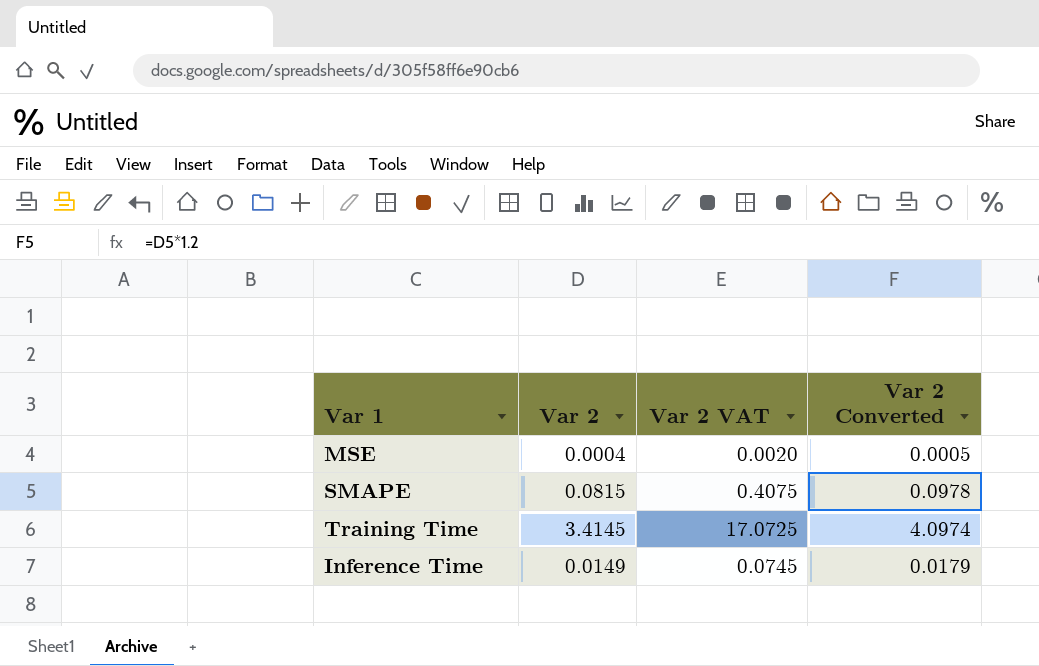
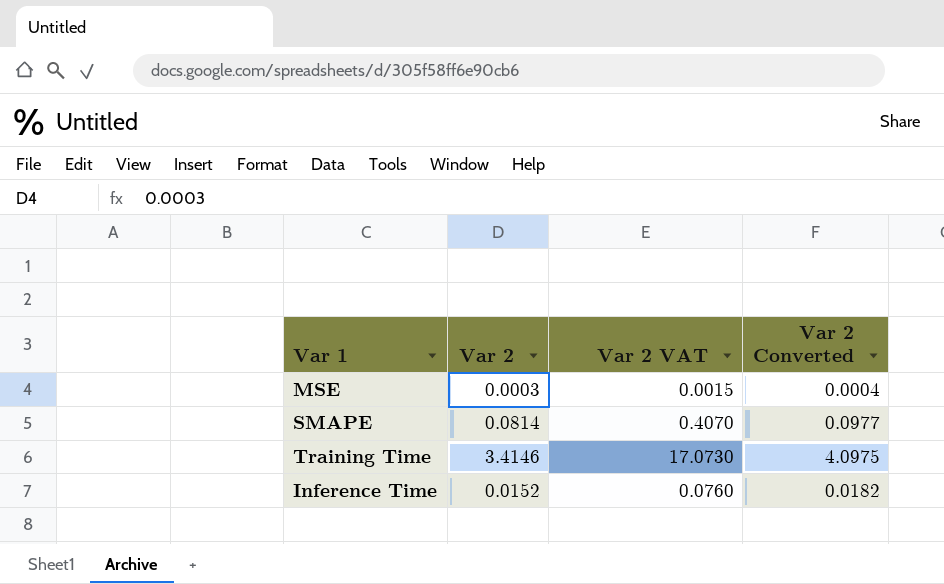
MSE | Var 2: 0.0004 -> 0.0003
MSE | Var 2 VAT: 0.0020 -> 0.0015
MSE | Var 2 Converted: 0.0005 -> 0.0004
SMAPE | Var 2: 0.0815 -> 0.0814
SMAPE | Var 2 VAT: 0.4075 -> 0.4070
SMAPE | Var 2 Converted: 0.0978 -> 0.0977
Training Time | Var 2: 3.4145 -> 3.4146
Training Time | Var 2 VAT: 17.0725 -> 17.0730
Training Time | Var 2 Converted: 4.0974 -> 4.0975
Inference Time | Var 2: 0.0149 -> 0.0152
Inference Time | Var 2 VAT: 0.0745 -> 0.0760
Inference Time | Var 2 Converted: 0.0179 -> 0.0182

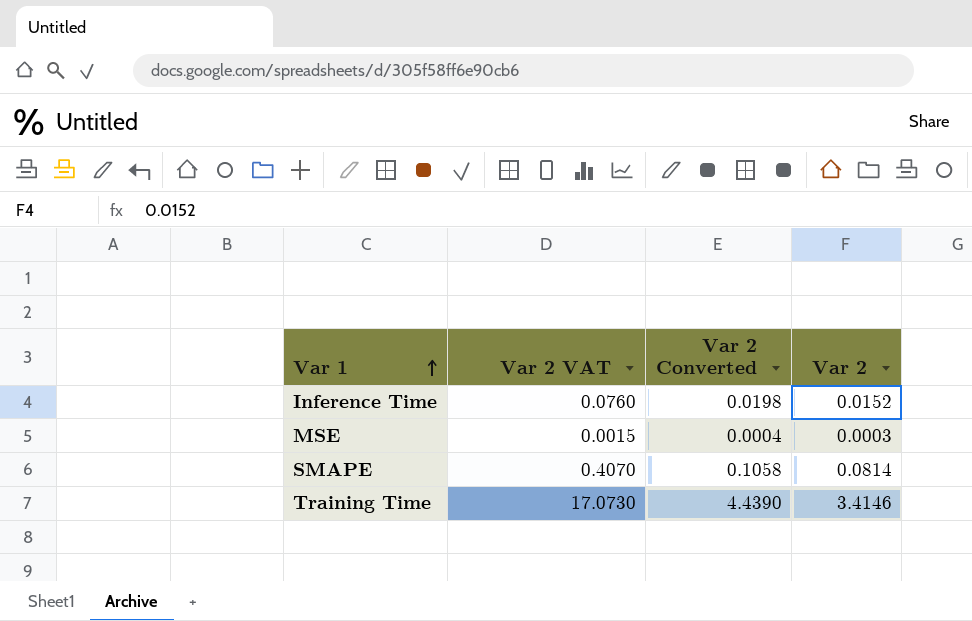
row order: none -> Var 1 ascending
column Var 2 Converted | formula: [Var 2] * 1.2 -> [Var 2] * 1.3
column Var 2 | position: 2 -> 4

